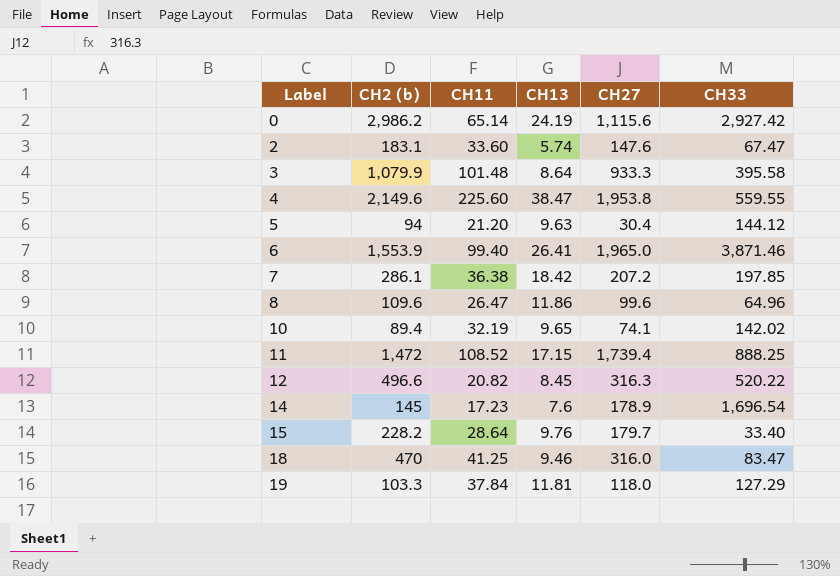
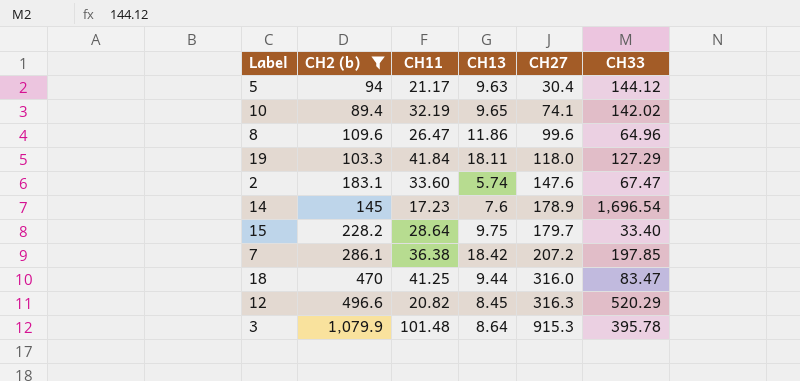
filter: none -> CH2 (b) <= 1,079.9
row order: Label ascending -> CH27 ascending
5 | CH11: 21.20 -> 21.17
19 | CH11: 37.84 -> 41.84
19 | CH13: 11.81 -> 18.11
15 | CH13: 9.76 -> 9.75
18 | CH13: 9.46 -> 9.44
12 | CH33: 520.22 -> 520.29
3 | CH27: 933.3 -> 915.3
3 | CH33: 395.58 -> 395.78

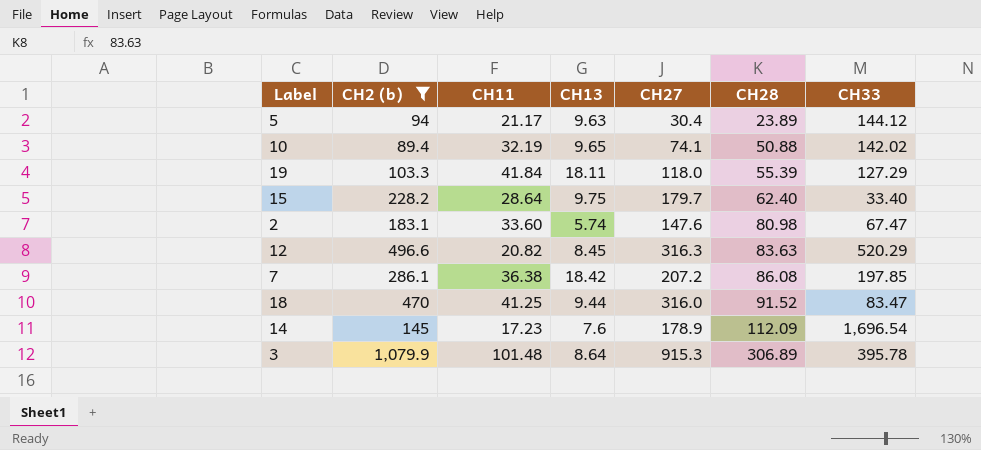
row order: CH27 ascending -> CH28 ascending
column CH28 | position: none -> 6
row 8: 109.6 | 26.47 | 11.86 | 99.6 | 64.96 -> none

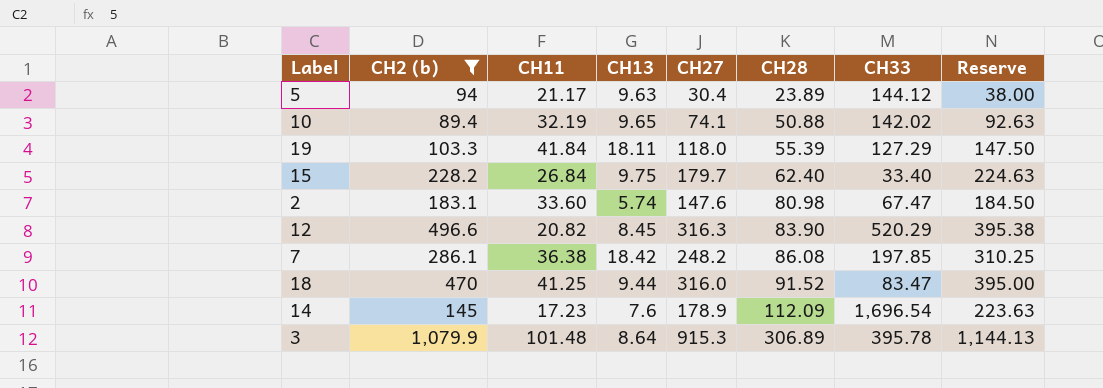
column Reserve | formula: none -> [CH27] * 1.25
15 | CH11: 28.64 -> 26.84
12 | CH28: 83.63 -> 83.90
7 | CH27: 207.2 -> 248.2

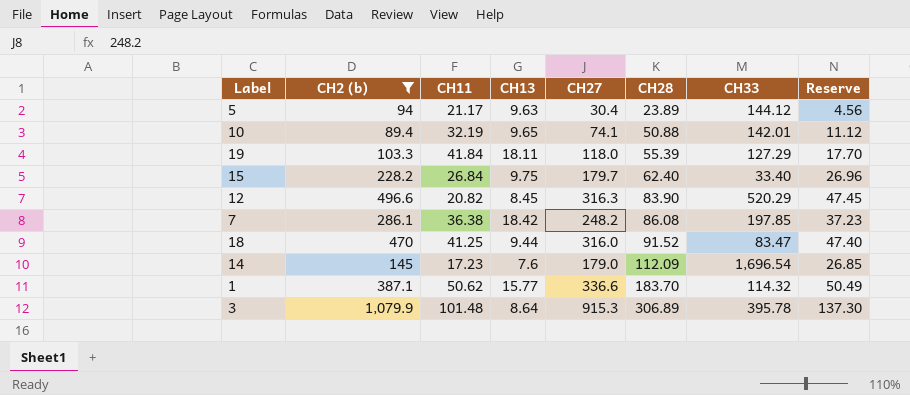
column Reserve | formula: [CH27] * 1.25 -> [CH27] * 0.15
row 2: 183.1 | 33.60 | 5.74 | 147.6 | 80.98 | 67.47 | 184.50 -> none
10 | CH33: 142.02 -> 142.01
14 | CH27: 178.9 -> 179.0
row 1: none -> 387.1 | 50.62 | 15.77 | 336.6 | 183.70 | 114.32 | 50.49

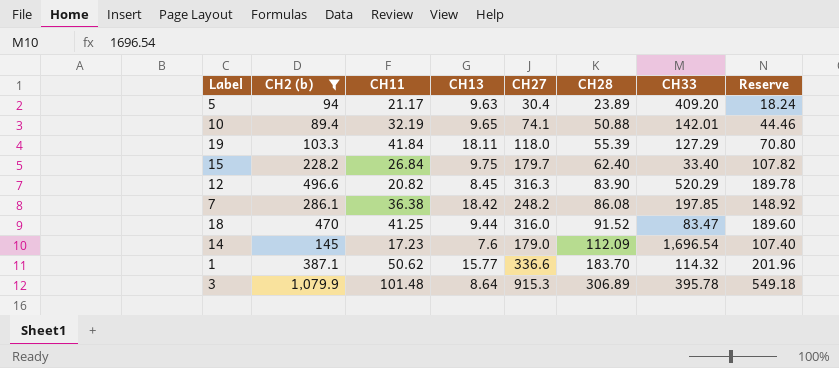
column Reserve | formula: [CH27] * 0.15 -> [CH27] * 0.6
5 | CH33: 144.12 -> 409.20

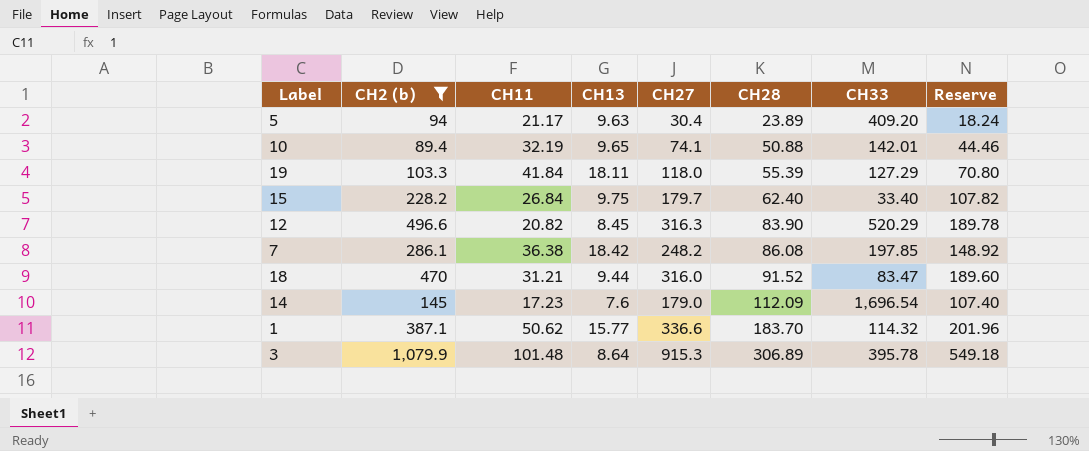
18 | CH11: 41.25 -> 31.21

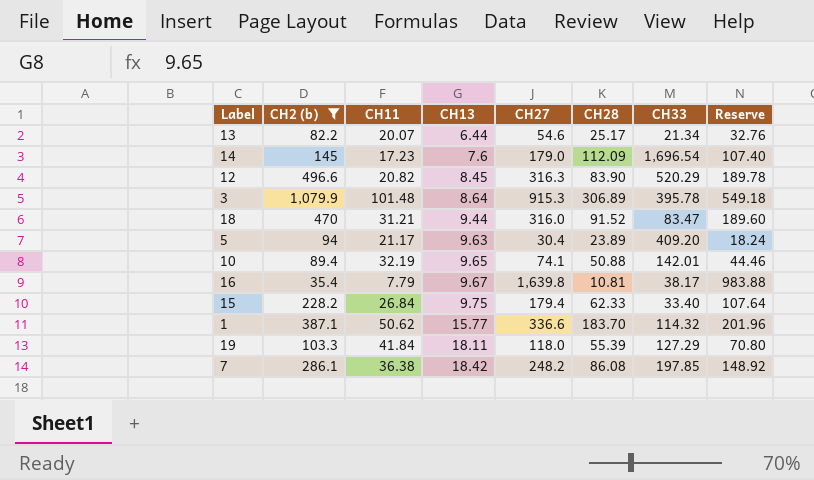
row order: CH28 ascending -> CH13 ascending
row 13: none -> 82.2 | 20.07 | 6.44 | 54.6 | 25.17 | 21.34 | 32.76
row 16: none -> 35.4 | 7.79 | 9.67 | 1,639.8 | 10.81 | 38.17 | 983.88
15 | CH27: 179.7 -> 179.4
15 | CH28: 62.40 -> 62.33
15 | Reserve: 107.82 -> 107.64

